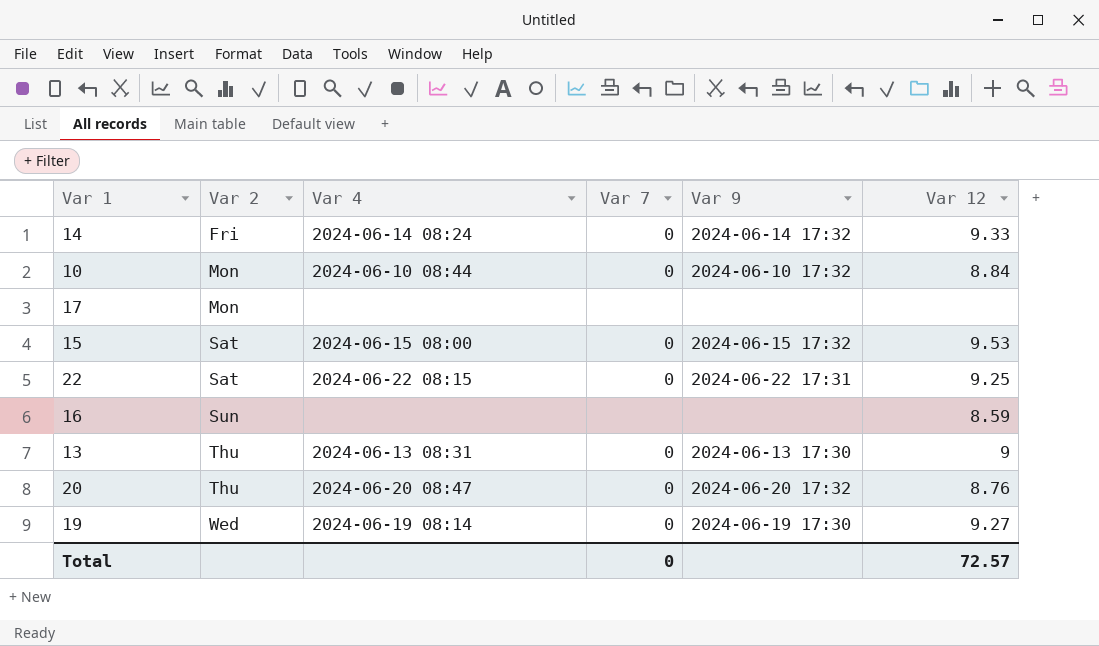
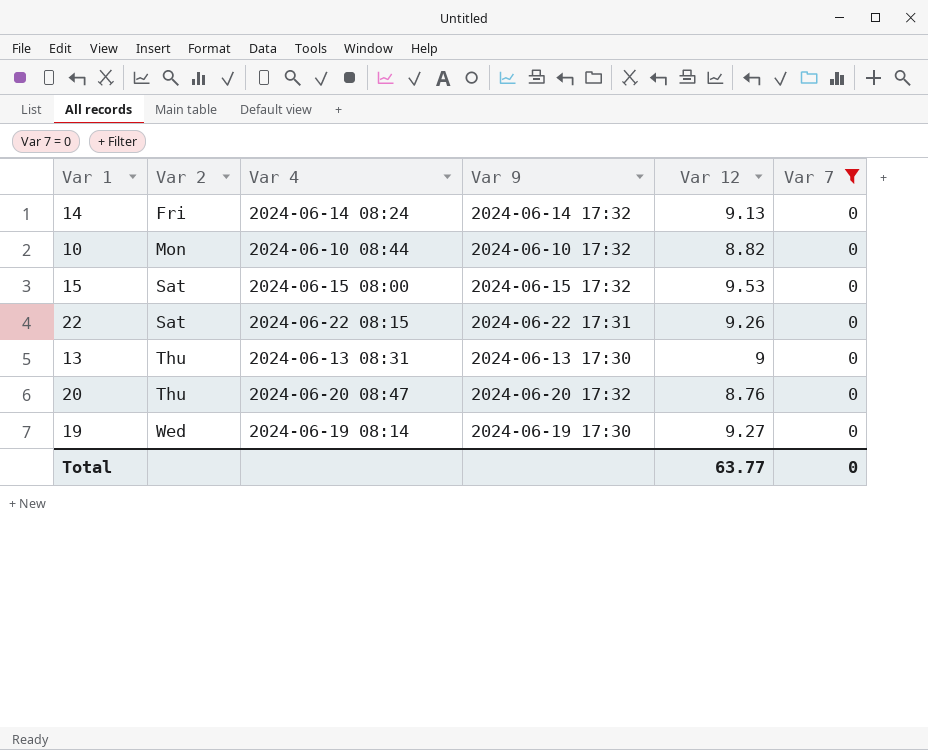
filter: none -> Var 7 = 0
column Var 7 | position: 4 -> 6
14 | Var 12: 9.33 -> 9.13
10 | Var 12: 8.84 -> 8.82
22 | Var 12: 9.25 -> 9.26
Total | Var 12: 72.57 -> 63.77

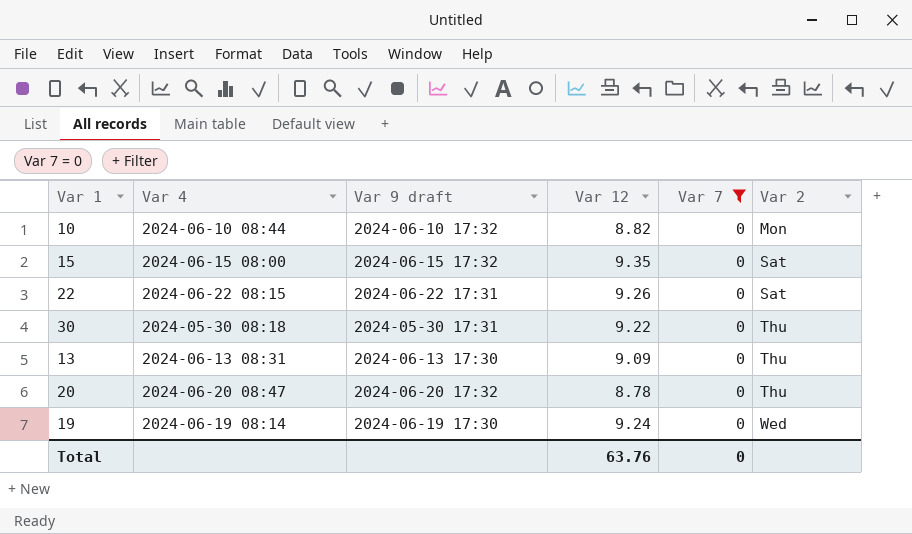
column name: Var 9 -> Var 9 draft
column Var 2 | position: 2 -> 6
row 14: Fri | 2024-06-14 08:24 | 2024-06-14 17:32 | 9.13 | 0 -> none
15 | Var 12: 9.53 -> 9.35
row 30: none -> 2024-05-30 08:18 | 2024-05-30 17:31 | 9.22 | 0 | Thu
13 | Var 12: 9 -> 9.09
20 | Var 12: 8.76 -> 8.78
19 | Var 12: 9.27 -> 9.24
Total | Var 12: 63.77 -> 63.76

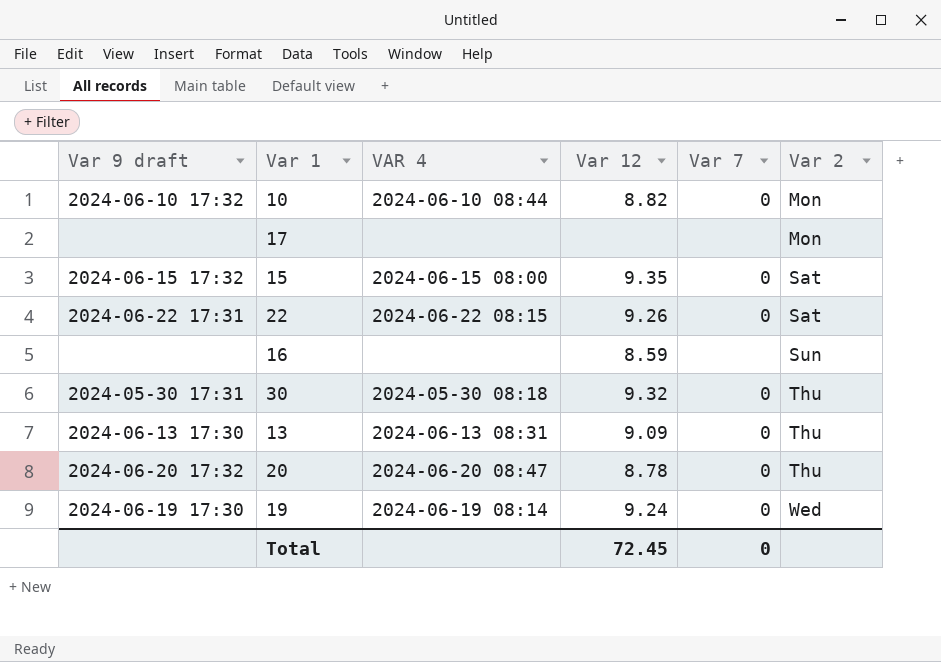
filter: Var 7 = 0 -> none
column Var 9 draft | position: 3 -> 1
column name: Var 4 -> VAR 4
30 | Var 12: 9.22 -> 9.32
Total | Var 12: 63.76 -> 72.45

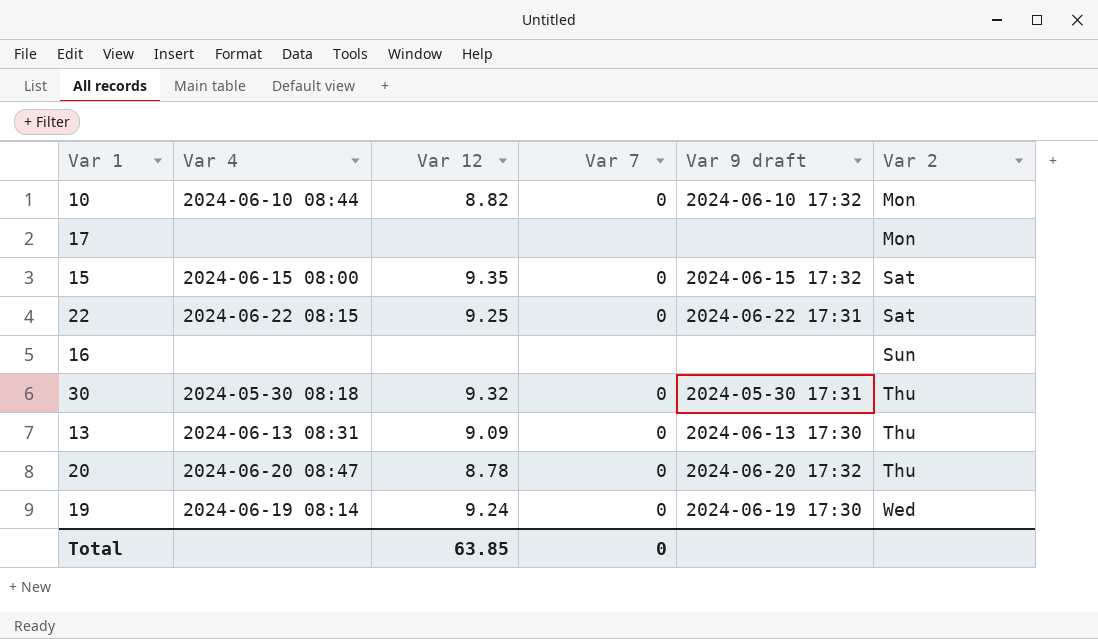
column name: VAR 4 -> Var 4
column Var 9 draft | position: 1 -> 5
22 | Var 12: 9.26 -> 9.25
16 | Var 12: 8.59 -> none
Total | Var 12: 72.45 -> 63.85

